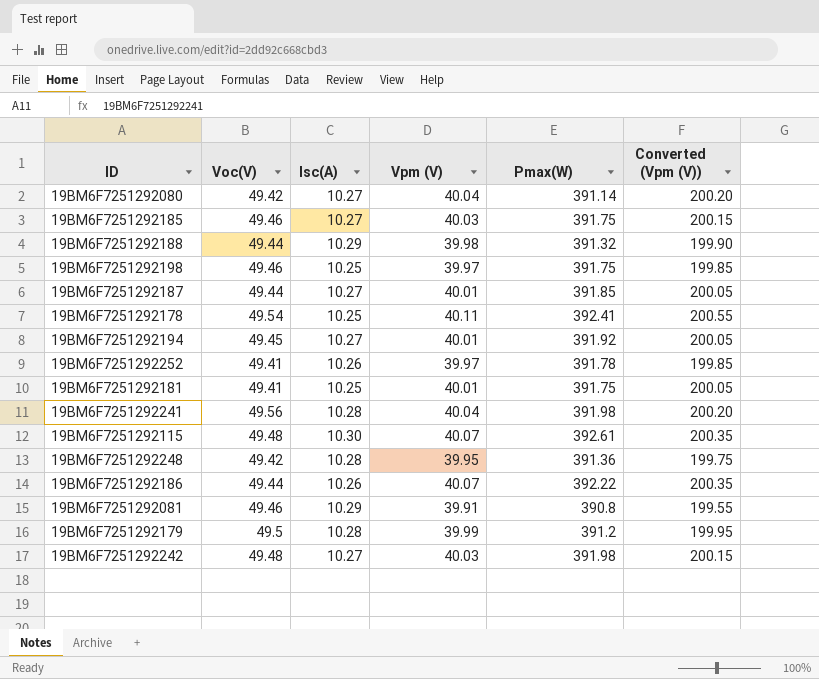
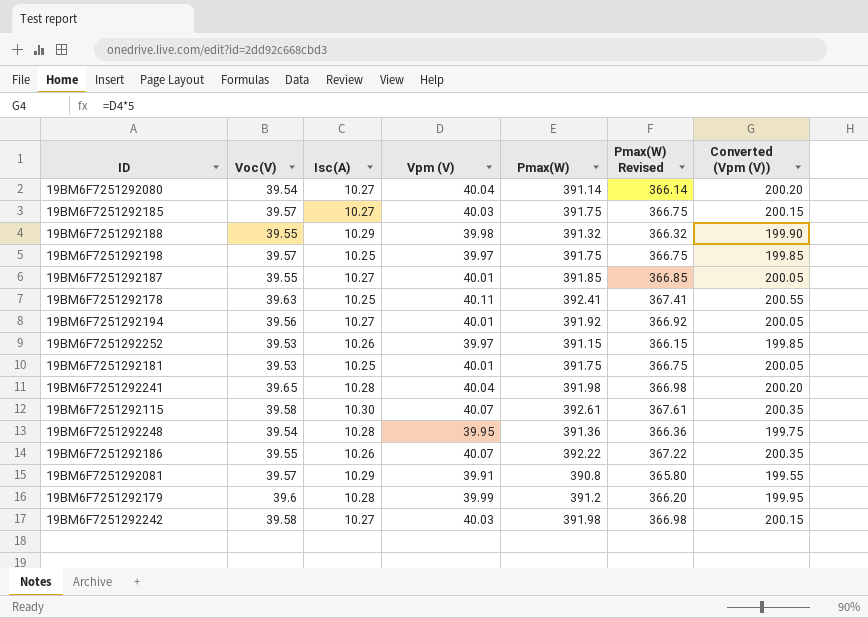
column Pmax(W) Revised | formula: none -> [Pmax(W)] - 25
19BM6F7251292080 | Voc(V): 49.42 -> 39.54
19BM6F7251292185 | Voc(V): 49.46 -> 39.57
19BM6F7251292188 | Voc(V): 49.44 -> 39.55
19BM6F7251292198 | Voc(V): 49.46 -> 39.57
19BM6F7251292187 | Voc(V): 49.44 -> 39.55
19BM6F7251292178 | Voc(V): 49.54 -> 39.63
19BM6F7251292194 | Voc(V): 49.45 -> 39.56
19BM6F7251292252 | Voc(V): 49.41 -> 39.53
19BM6F7251292252 | Pmax(W): 391.78 -> 391.15
19BM6F7251292181 | Voc(V): 49.41 -> 39.53
19BM6F7251292241 | Voc(V): 49.56 -> 39.65
19BM6F7251292115 | Voc(V): 49.48 -> 39.58
19BM6F7251292248 | Voc(V): 49.42 -> 39.54
19BM6F7251292186 | Voc(V): 49.44 -> 39.55
19BM6F7251292081 | Voc(V): 49.46 -> 39.57
19BM6F7251292179 | Voc(V): 49.5 -> 39.6
19BM6F7251292242 | Voc(V): 49.48 -> 39.58

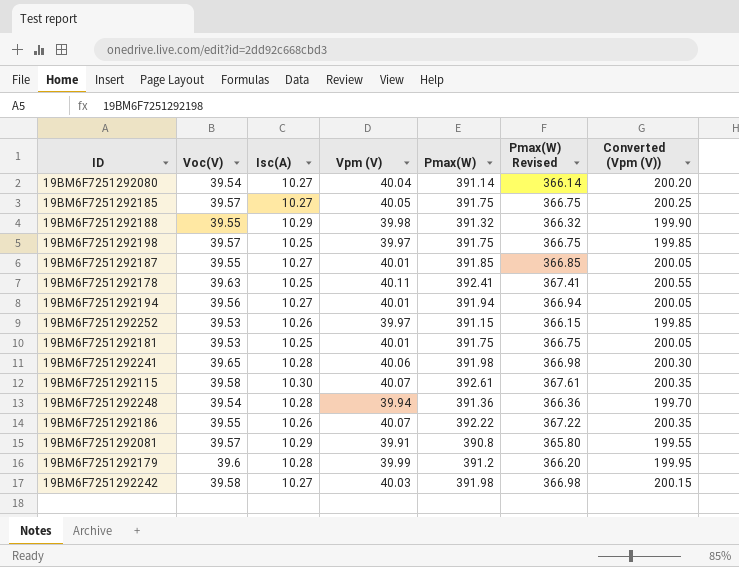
19BM6F7251292185 | Vpm (V): 40.03 -> 40.05
19BM6F7251292185 | Converted (Vpm (V)): 200.15 -> 200.25
19BM6F7251292194 | Pmax(W): 391.92 -> 391.94
19BM6F7251292194 | Pmax(W) Revised: 366.92 -> 366.94
19BM6F7251292241 | Vpm (V): 40.04 -> 40.06
19BM6F7251292241 | Converted (Vpm (V)): 200.20 -> 200.30
19BM6F7251292248 | Vpm (V): 39.95 -> 39.94
19BM6F7251292248 | Converted (Vpm (V)): 199.75 -> 199.70

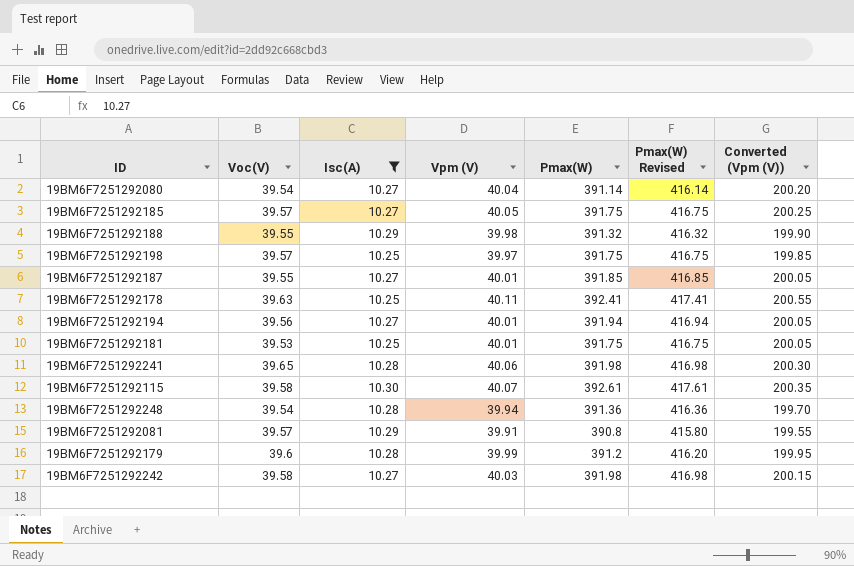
filter: none -> Isc(A) != 10.26
column Pmax(W) Revised | formula: [Pmax(W)] - 25 -> [Pmax(W)] + 25

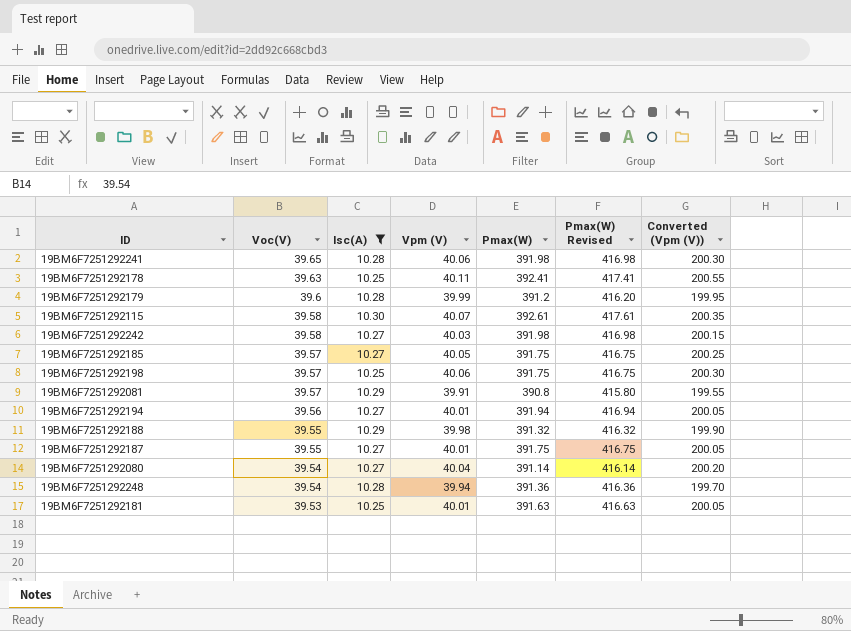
row order: none -> Voc(V) descending
19BM6F7251292198 | Vpm (V): 39.97 -> 40.06
19BM6F7251292198 | Converted (Vpm (V)): 199.85 -> 200.30
19BM6F7251292187 | Pmax(W): 391.85 -> 391.75
19BM6F7251292187 | Pmax(W) Revised: 416.85 -> 416.75
19BM6F7251292181 | Pmax(W): 391.75 -> 391.63
19BM6F7251292181 | Pmax(W) Revised: 416.75 -> 416.63

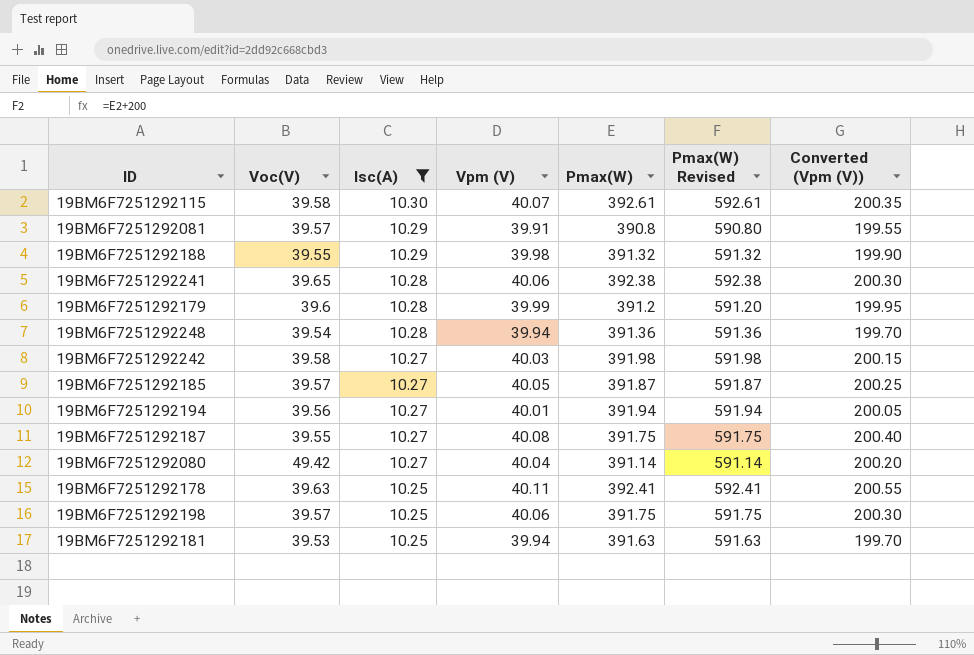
row order: Voc(V) descending -> Isc(A) descending
column Pmax(W) Revised | formula: [Pmax(W)] + 25 -> [Pmax(W)] + 200
19BM6F7251292241 | Pmax(W): 391.98 -> 392.38
19BM6F7251292185 | Pmax(W): 391.75 -> 391.87
19BM6F7251292187 | Vpm (V): 40.01 -> 40.08
19BM6F7251292187 | Converted (Vpm (V)): 200.05 -> 200.40
19BM6F7251292080 | Voc(V): 39.54 -> 49.42
19BM6F7251292181 | Vpm (V): 40.01 -> 39.94
19BM6F7251292181 | Converted (Vpm (V)): 200.05 -> 199.70

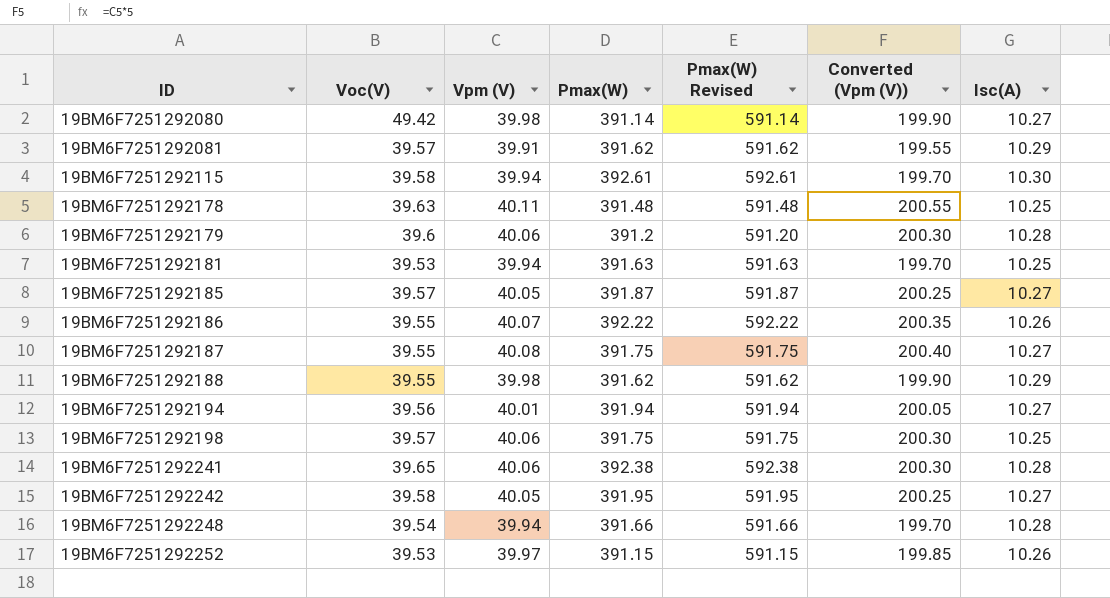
filter: Isc(A) != 10.26 -> none
row order: Isc(A) descending -> ID ascending
column Isc(A) | position: 3 -> 7
19BM6F7251292080 | Vpm (V): 40.04 -> 39.98
19BM6F7251292080 | Converted (Vpm (V)): 200.20 -> 199.90
19BM6F7251292081 | Pmax(W): 390.8 -> 391.62
19BM6F7251292081 | Pmax(W) Revised: 590.80 -> 591.62
19BM6F7251292115 | Vpm (V): 40.07 -> 39.94
19BM6F7251292115 | Converted (Vpm (V)): 200.35 -> 199.70
19BM6F7251292178 | Pmax(W): 392.41 -> 391.48
19BM6F7251292178 | Pmax(W) Revised: 592.41 -> 591.48
19BM6F7251292179 | Vpm (V): 39.99 -> 40.06
19BM6F7251292179 | Converted (Vpm (V)): 199.95 -> 200.30
19BM6F7251292188 | Pmax(W): 391.32 -> 391.62
19BM6F7251292188 | Pmax(W) Revised: 591.32 -> 591.62
19BM6F7251292242 | Vpm (V): 40.03 -> 40.05
19BM6F7251292242 | Pmax(W): 391.98 -> 391.95
19BM6F7251292242 | Pmax(W) Revised: 591.98 -> 591.95
19BM6F7251292242 | Converted (Vpm (V)): 200.15 -> 200.25
19BM6F7251292248 | Pmax(W): 391.36 -> 391.66
19BM6F7251292248 | Pmax(W) Revised: 591.36 -> 591.66

